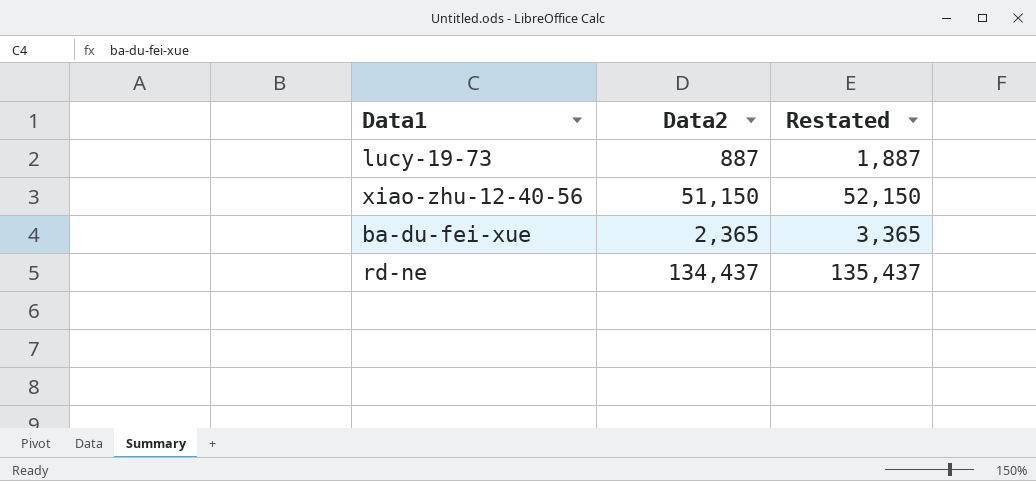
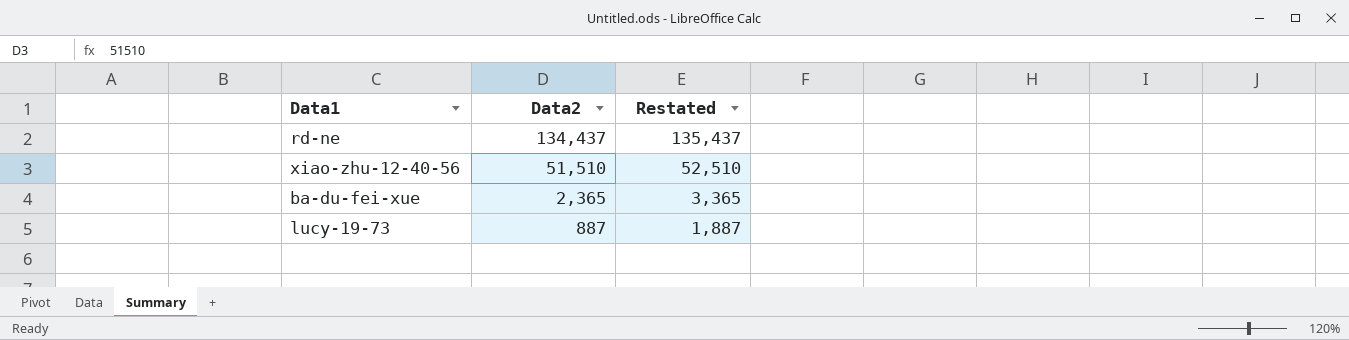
row order: none -> Data2 descending
xiao-zhu-12-40-56 | Data2: 51,150 -> 51,510
xiao-zhu-12-40-56 | Restated: 52,150 -> 52,510

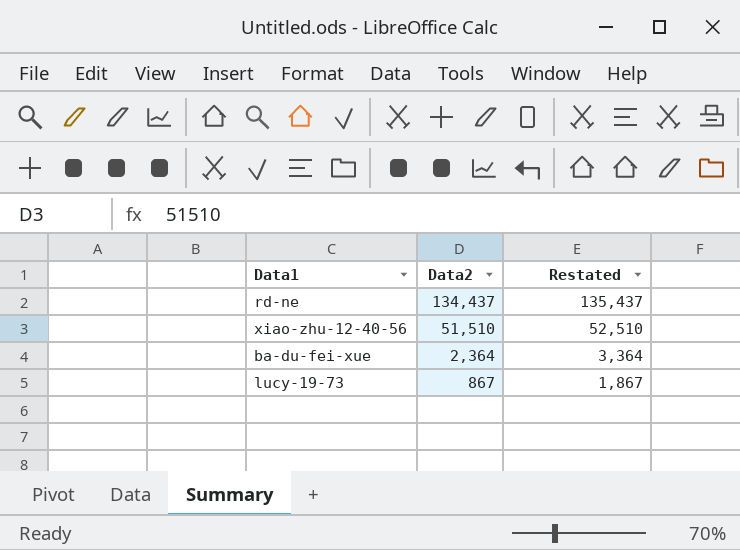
ba-du-fei-xue | Data2: 2,365 -> 2,364
ba-du-fei-xue | Restated: 3,365 -> 3,364
lucy-19-73 | Data2: 887 -> 867
lucy-19-73 | Restated: 1,887 -> 1,867

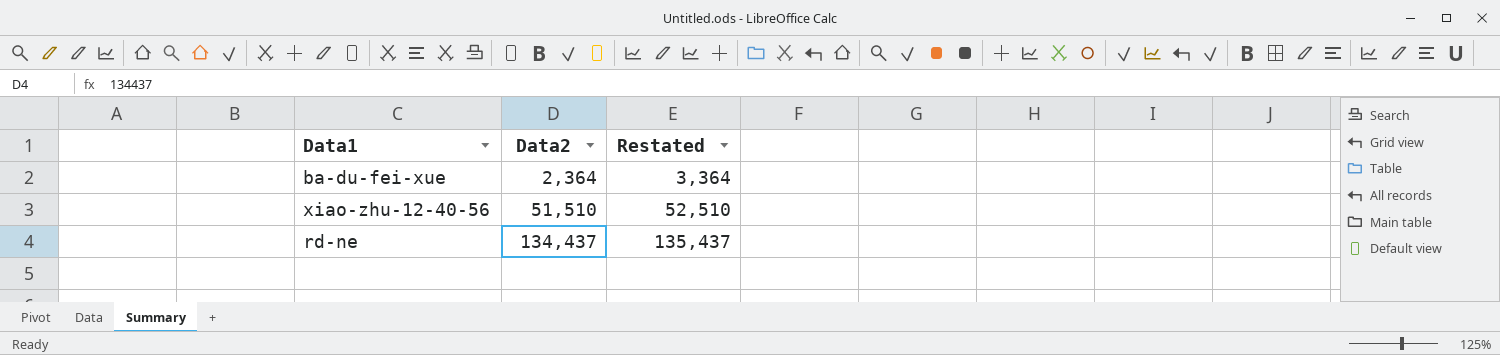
row order: Data2 descending -> Data2 ascending
row lucy-19-73: 867 | 1,867 -> none

